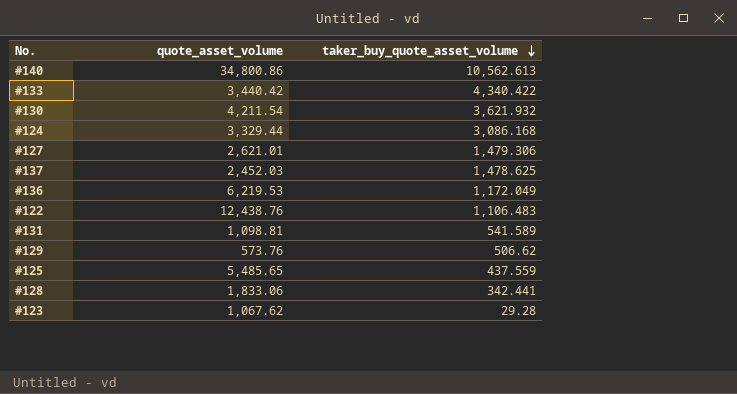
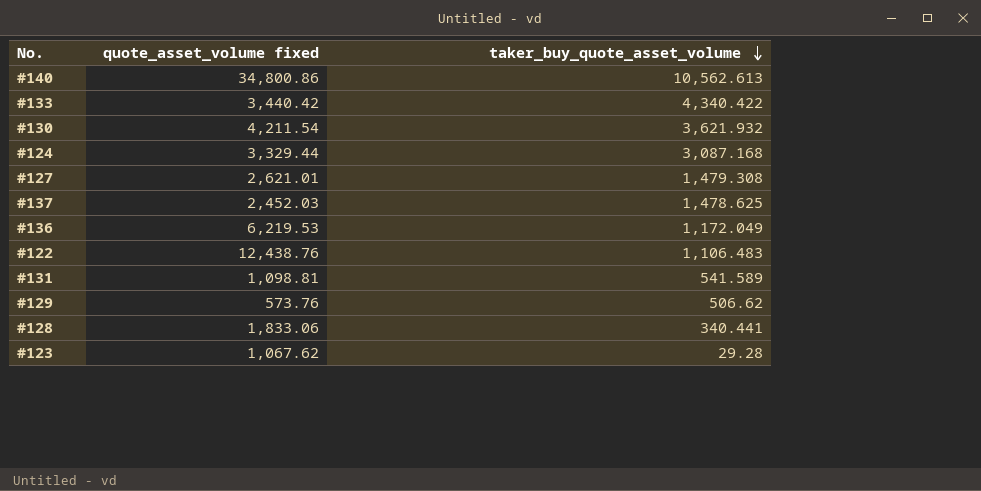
column name: quote_asset_volume -> quote_asset_volume fixed
row #125: 5,485.65 | 437.559 -> none
#124 | taker_buy_quote_asset_volume: 3,086.168 -> 3,087.168
#127 | taker_buy_quote_asset_volume: 1,479.306 -> 1,479.308
#128 | taker_buy_quote_asset_volume: 342.441 -> 340.441

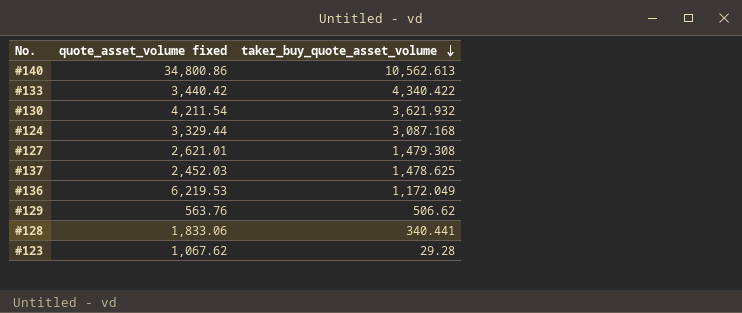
row #122: 12,438.76 | 1,106.483 -> none
row #131: 1,098.81 | 541.589 -> none
#129 | quote_asset_volume fixed: 573.76 -> 563.76

